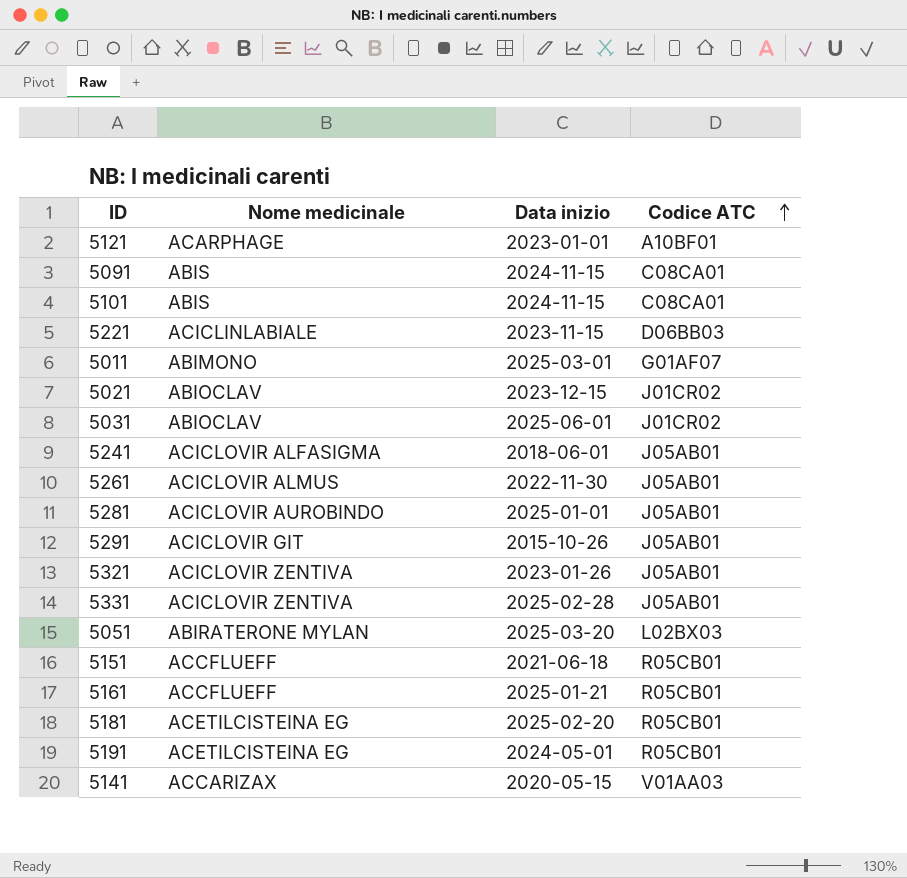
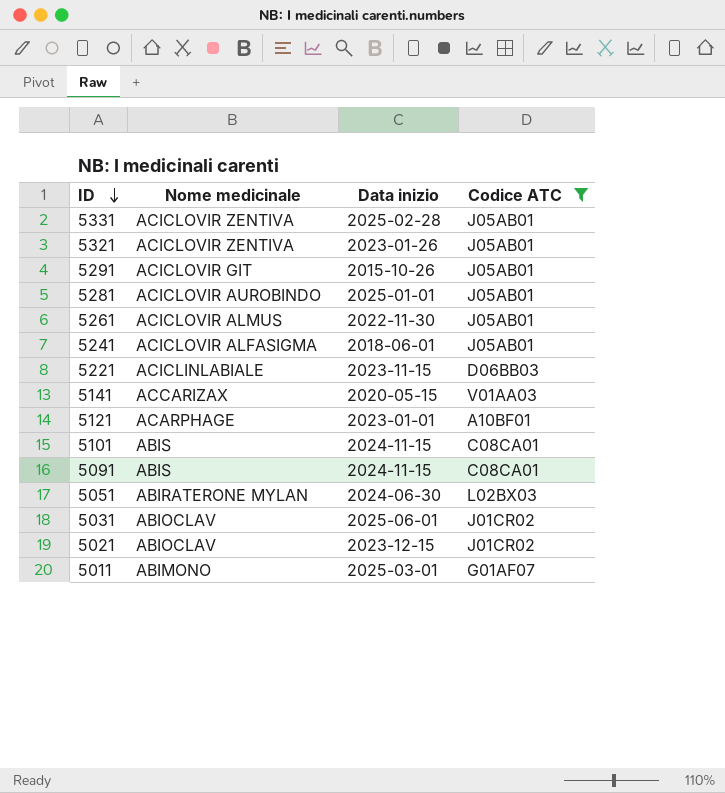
filter: none -> Codice ATC != R05CB01
row order: Codice ATC ascending -> ID descending
5051 | Data inizio: 2025-03-20 -> 2024-06-30

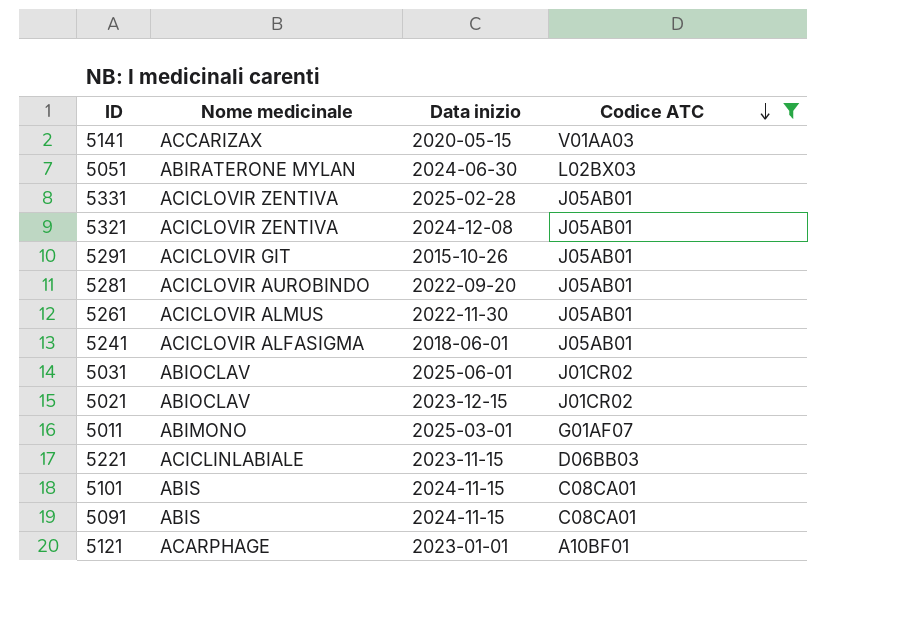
row order: ID descending -> Codice ATC descending
5321 | Data inizio: 2023-01-26 -> 2024-12-08
5281 | Data inizio: 2025-01-01 -> 2022-09-20

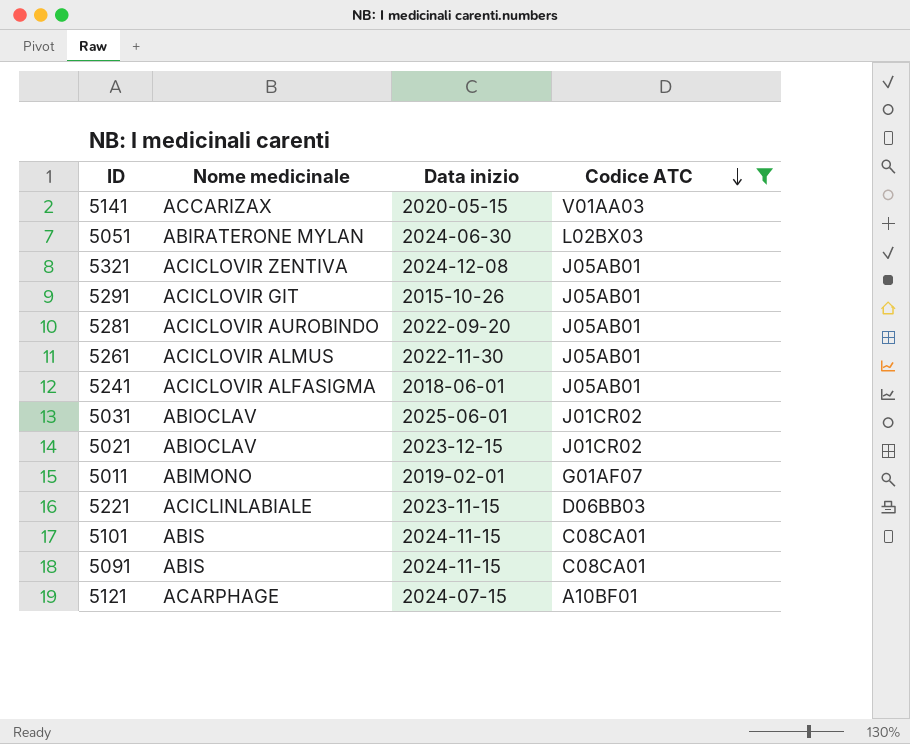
row 5331: ACICLOVIR ZENTIVA | 2025-02-28 | J05AB01 -> none
5011 | Data inizio: 2025-03-01 -> 2019-02-01
5121 | Data inizio: 2023-01-01 -> 2024-07-15

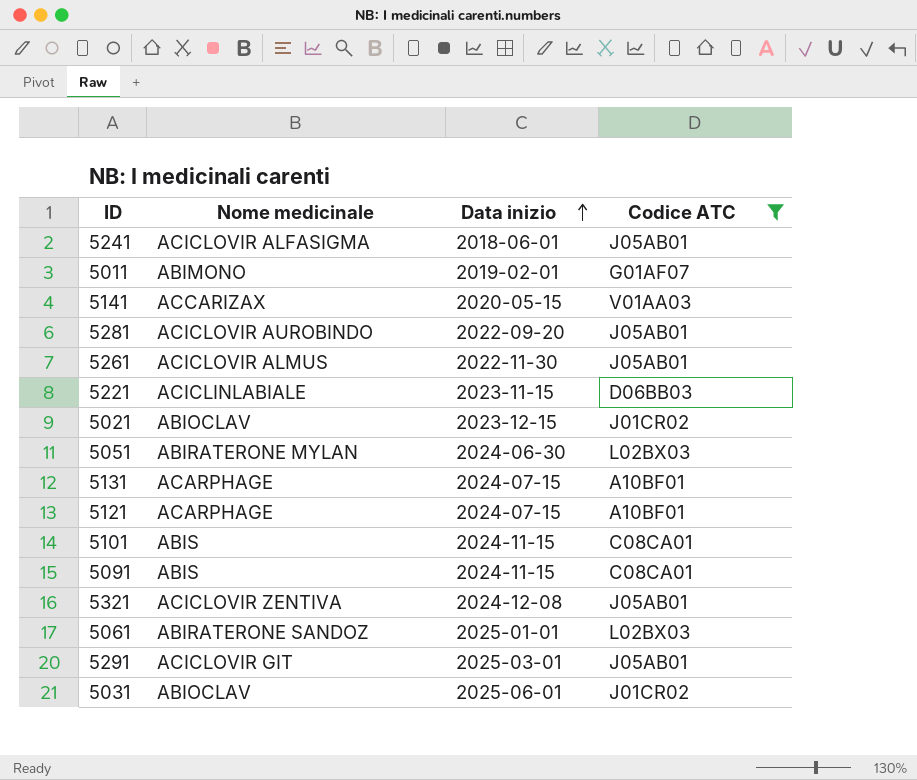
row order: Codice ATC descending -> Data inizio ascending
row 5131: none -> ACARPHAGE | 2024-07-15 | A10BF01
row 5061: none -> ABIRATERONE SANDOZ | 2025-01-01 | L02BX03
5291 | Data inizio: 2015-10-26 -> 2025-03-01

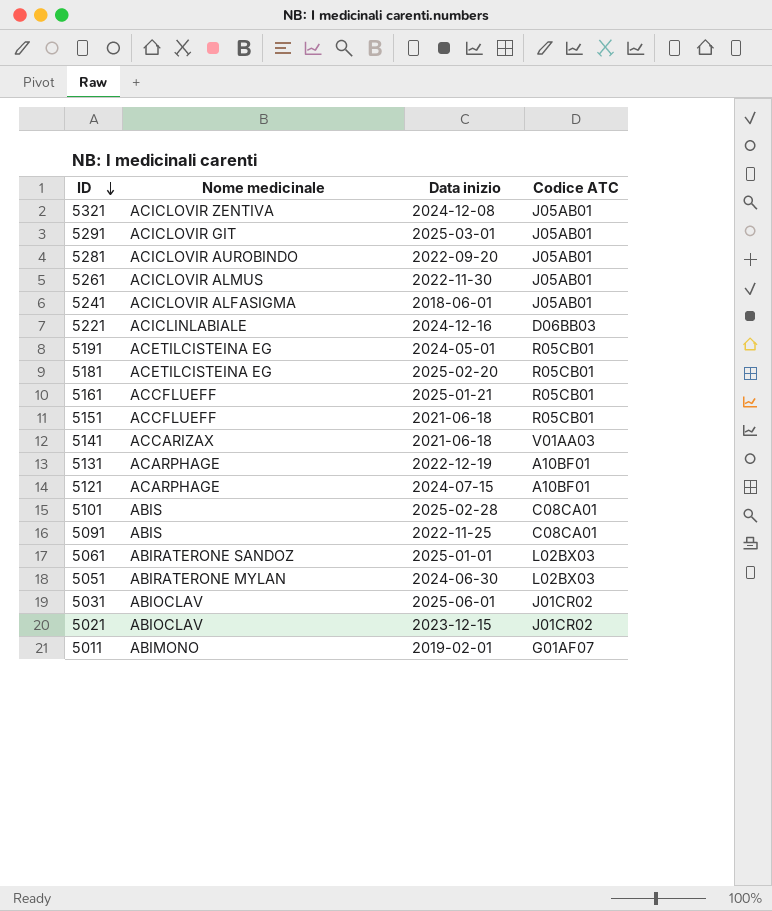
filter: Codice ATC != R05CB01 -> none
row order: Data inizio ascending -> ID descending
5221 | Data inizio: 2023-11-15 -> 2024-12-16
5141 | Data inizio: 2020-05-15 -> 2021-06-18
5131 | Data inizio: 2024-07-15 -> 2022-12-19
5101 | Data inizio: 2024-11-15 -> 2025-02-28
5091 | Data inizio: 2024-11-15 -> 2022-11-25

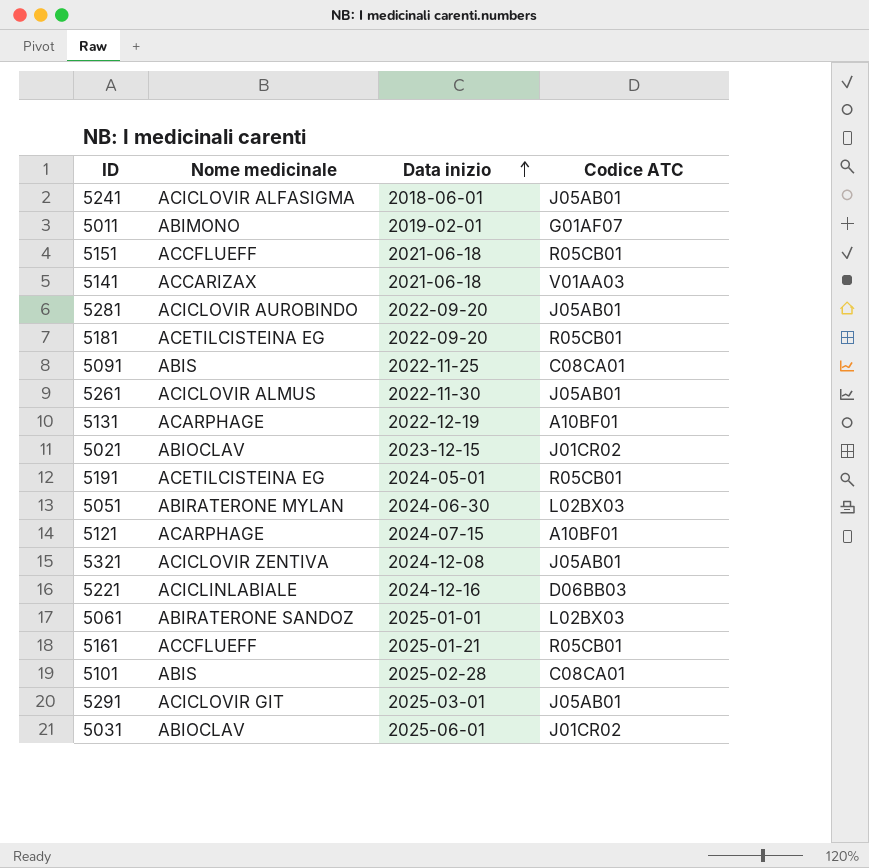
row order: ID descending -> Data inizio ascending
5181 | Data inizio: 2025-02-20 -> 2022-09-20

